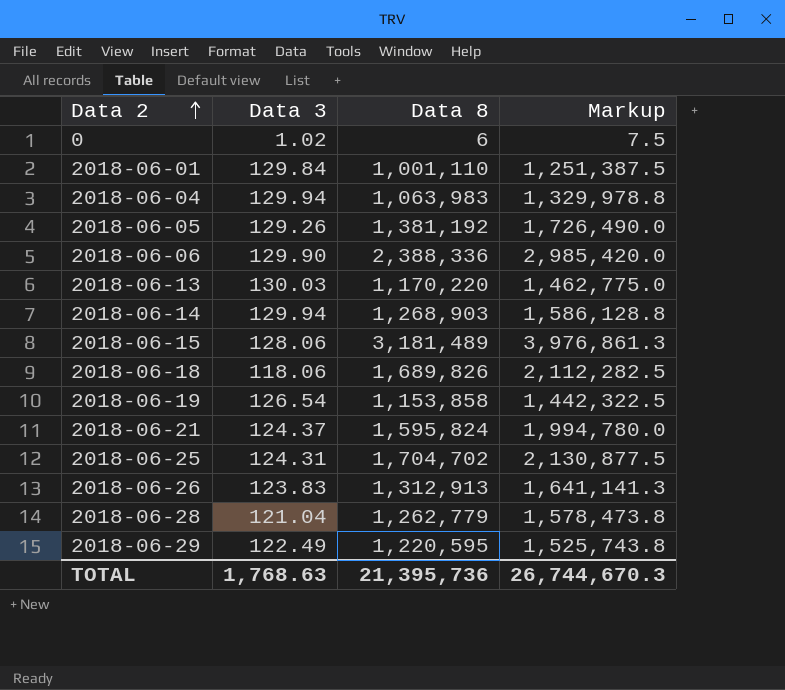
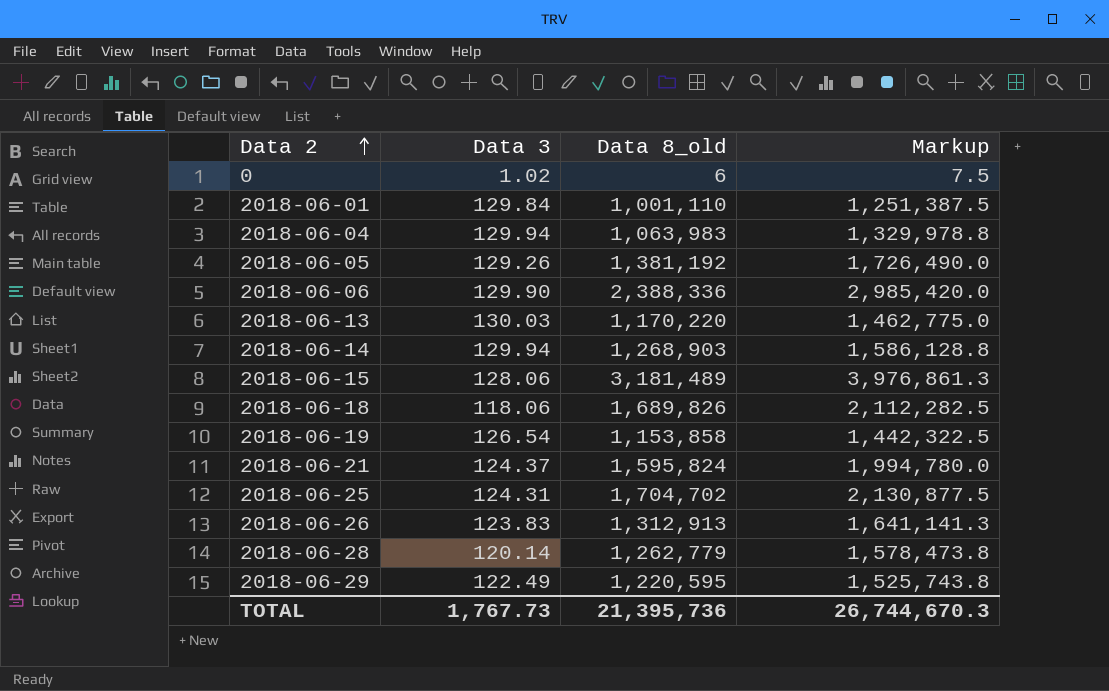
column name: Data 8 -> Data 8_old
2018-06-28 | Data 3: 121.04 -> 120.14
TOTAL | Data 3: 1,768.63 -> 1,767.73

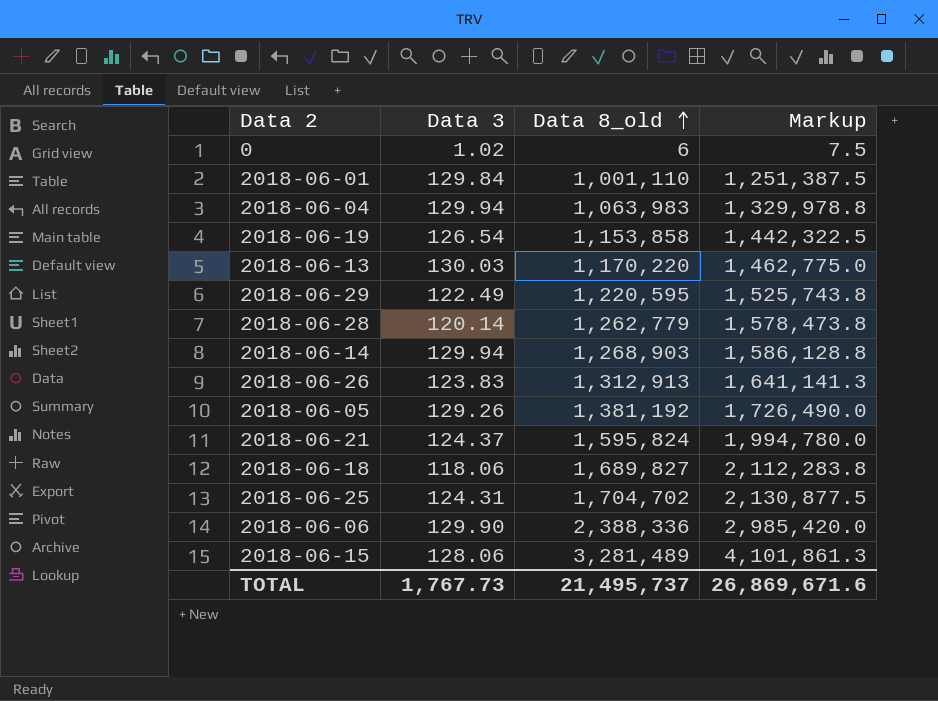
row order: Data 2 ascending -> Data 8_old ascending
2018-06-18 | Data 8_old: 1,689,826 -> 1,689,827
2018-06-18 | Markup: 2,112,282.5 -> 2,112,283.8
2018-06-15 | Data 8_old: 3,181,489 -> 3,281,489
2018-06-15 | Markup: 3,976,861.3 -> 4,101,861.3
TOTAL | Data 8_old: 21,395,736 -> 21,495,737
TOTAL | Markup: 26,744,670.3 -> 26,869,671.6

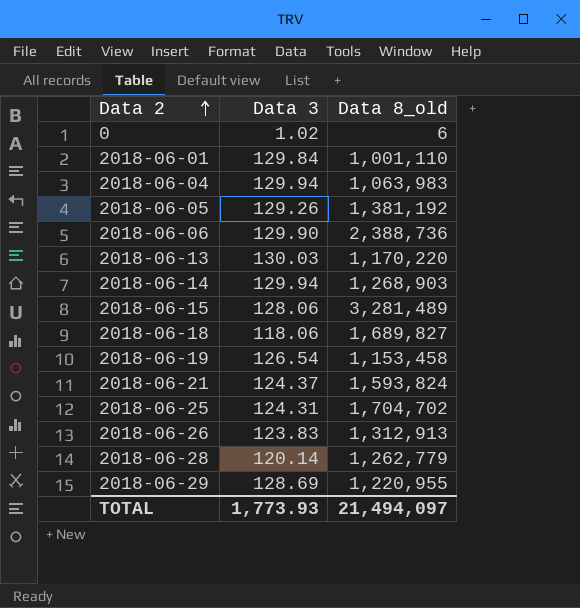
row order: Data 8_old ascending -> Data 2 ascending
column Markup | formula: [Data 8_old] * 1.25 -> none
2018-06-06 | Data 8_old: 2,388,336 -> 2,388,736
2018-06-19 | Data 8_old: 1,153,858 -> 1,153,458
2018-06-21 | Data 8_old: 1,595,824 -> 1,593,824
2018-06-29 | Data 3: 122.49 -> 128.69
2018-06-29 | Data 8_old: 1,220,595 -> 1,220,955
TOTAL | Data 3: 1,767.73 -> 1,773.93
TOTAL | Data 8_old: 21,495,737 -> 21,494,097

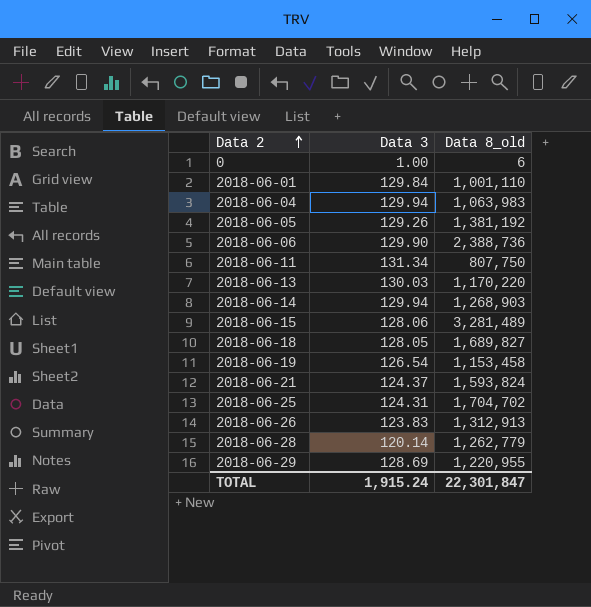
0 | Data 3: 1.02 -> 1.00
row 2018-06-11: none -> 131.34 | 807,750
2018-06-18 | Data 3: 118.06 -> 128.05
TOTAL | Data 3: 1,773.93 -> 1,915.24
TOTAL | Data 8_old: 21,494,097 -> 22,301,847

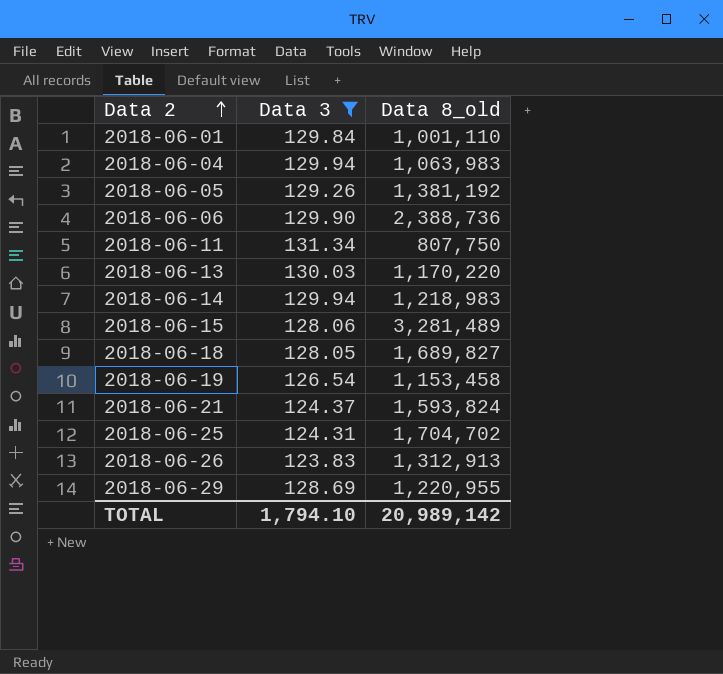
filter: none -> Data 3 >= 123.83
2018-06-14 | Data 8_old: 1,268,903 -> 1,218,983
TOTAL | Data 3: 1,915.24 -> 1,794.10
TOTAL | Data 8_old: 22,301,847 -> 20,989,142

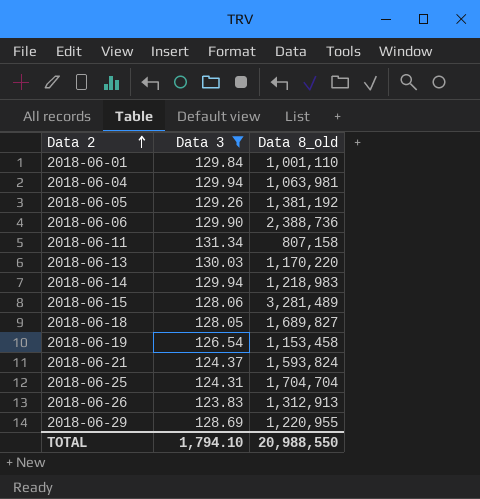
2018-06-04 | Data 8_old: 1,063,983 -> 1,063,981
2018-06-11 | Data 8_old: 807,750 -> 807,158
2018-06-25 | Data 8_old: 1,704,702 -> 1,704,704
TOTAL | Data 8_old: 20,989,142 -> 20,988,550

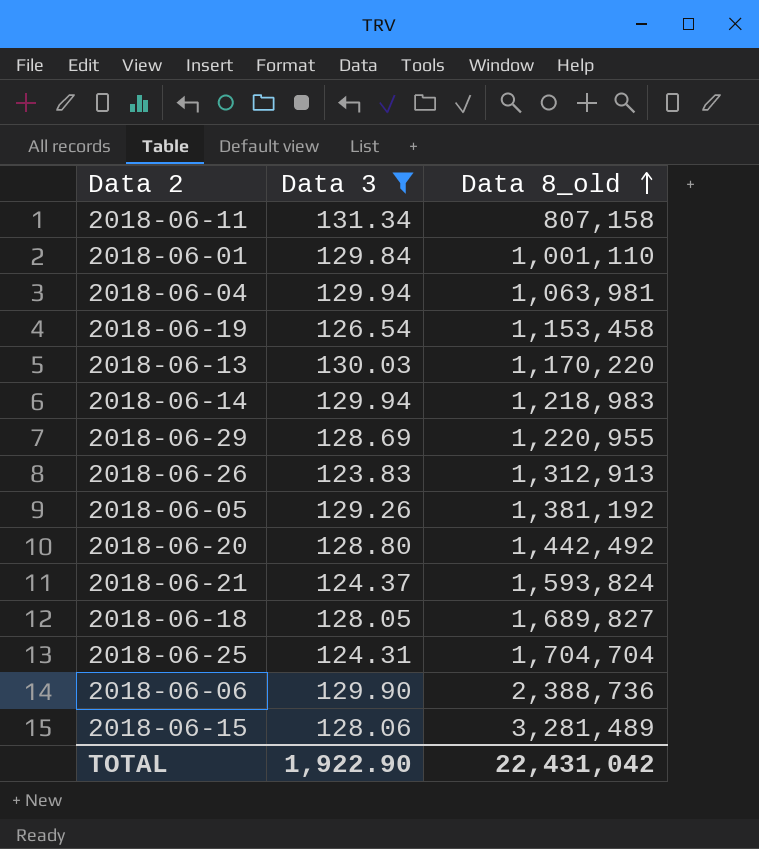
row order: Data 2 ascending -> Data 8_old ascending
row 2018-06-20: none -> 128.80 | 1,442,492
TOTAL | Data 3: 1,794.10 -> 1,922.90
TOTAL | Data 8_old: 20,988,550 -> 22,431,042

